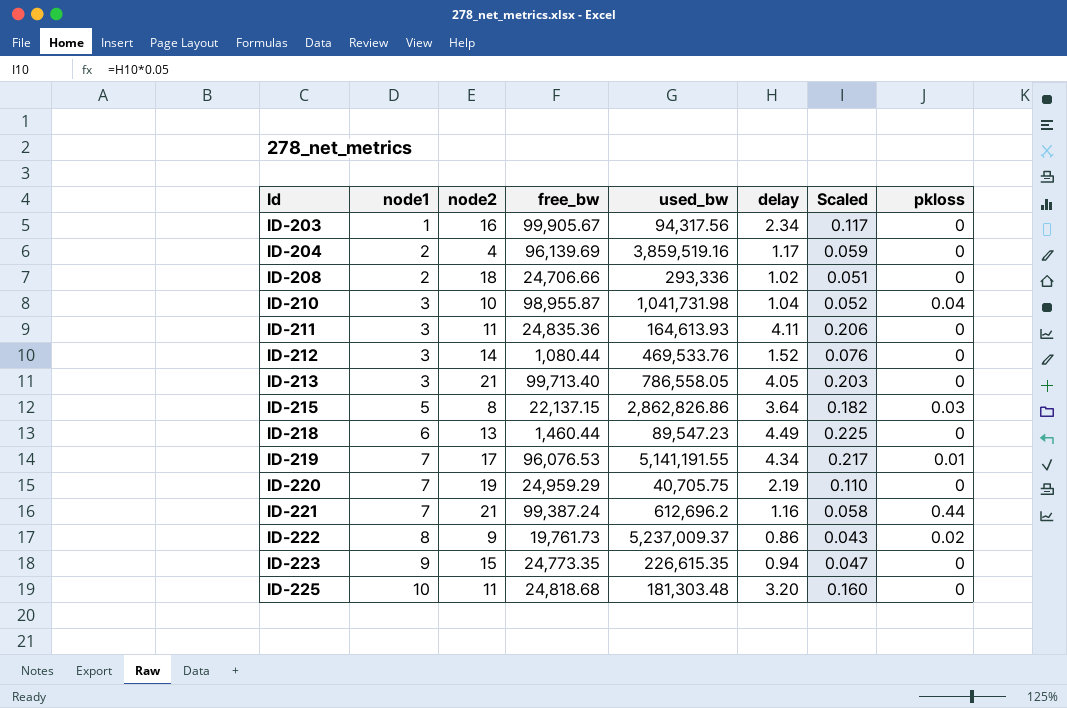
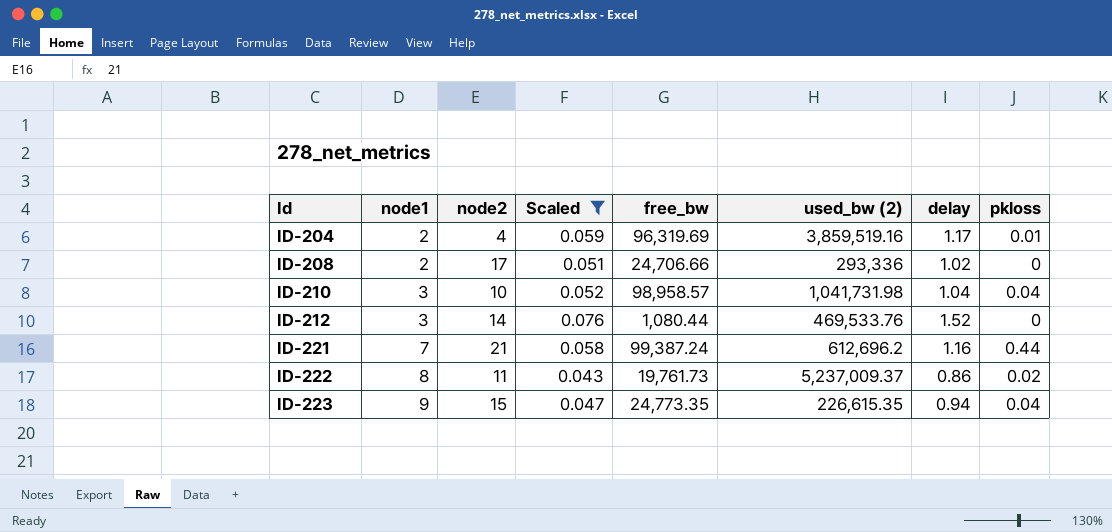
filter: none -> Scaled <= 0.076
column Scaled | position: 7 -> 4
column name: used_bw -> used_bw (2)
ID-204 | free_bw: 96,139.69 -> 96,319.69
ID-204 | pkloss: 0 -> 0.01
ID-208 | node2: 18 -> 17
ID-210 | free_bw: 98,955.87 -> 98,958.57
ID-222 | node2: 9 -> 11
ID-223 | pkloss: 0 -> 0.04

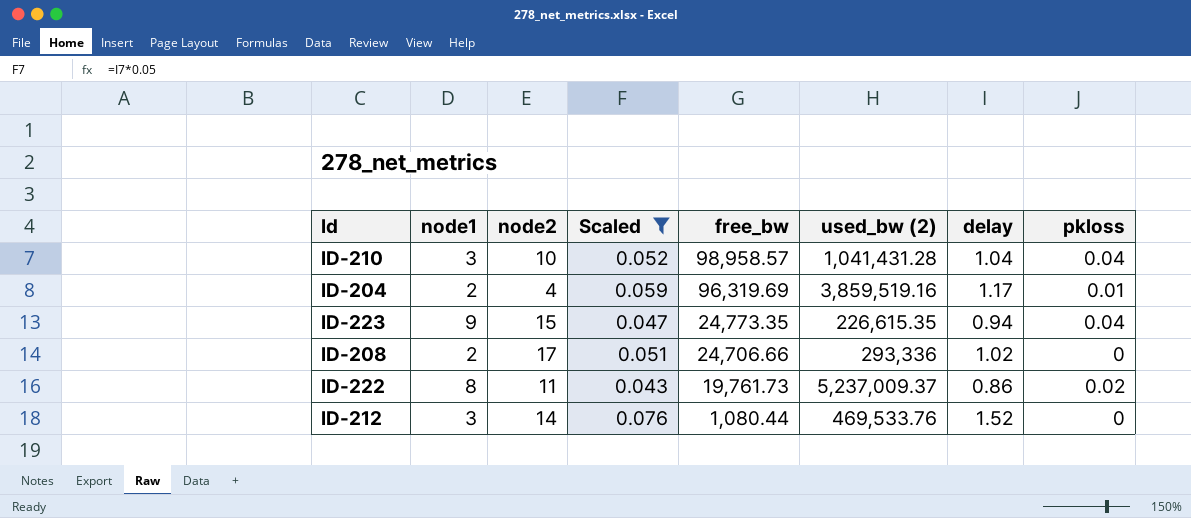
row order: Id ascending -> free_bw descending
row ID-221: 7 | 21 | 0.058 | 99,387.24 | 612,696.2 | 1.16 | 0.44 -> none
ID-210 | used_bw (2): 1,041,731.98 -> 1,041,431.28

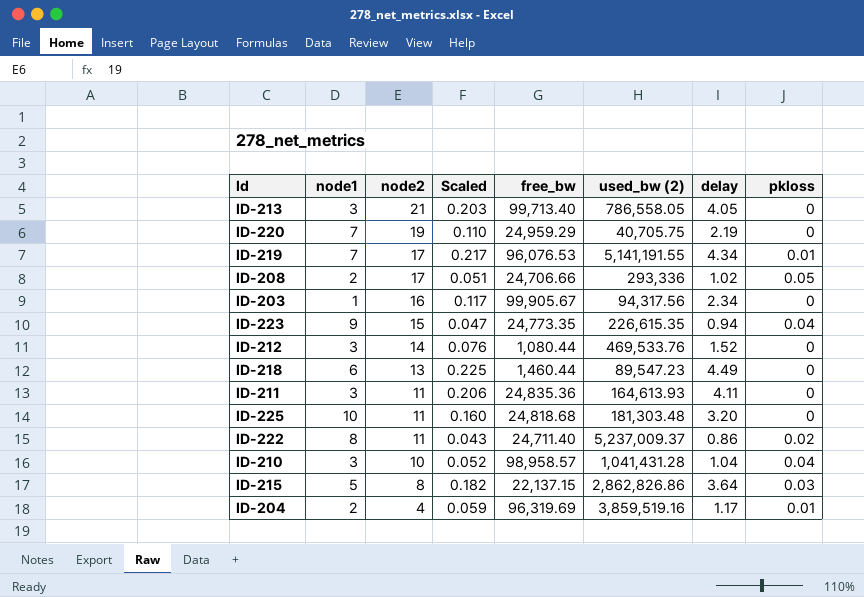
filter: Scaled <= 0.076 -> none
row order: free_bw descending -> node2 descending
ID-208 | pkloss: 0 -> 0.05
ID-222 | free_bw: 19,761.73 -> 24,711.40

